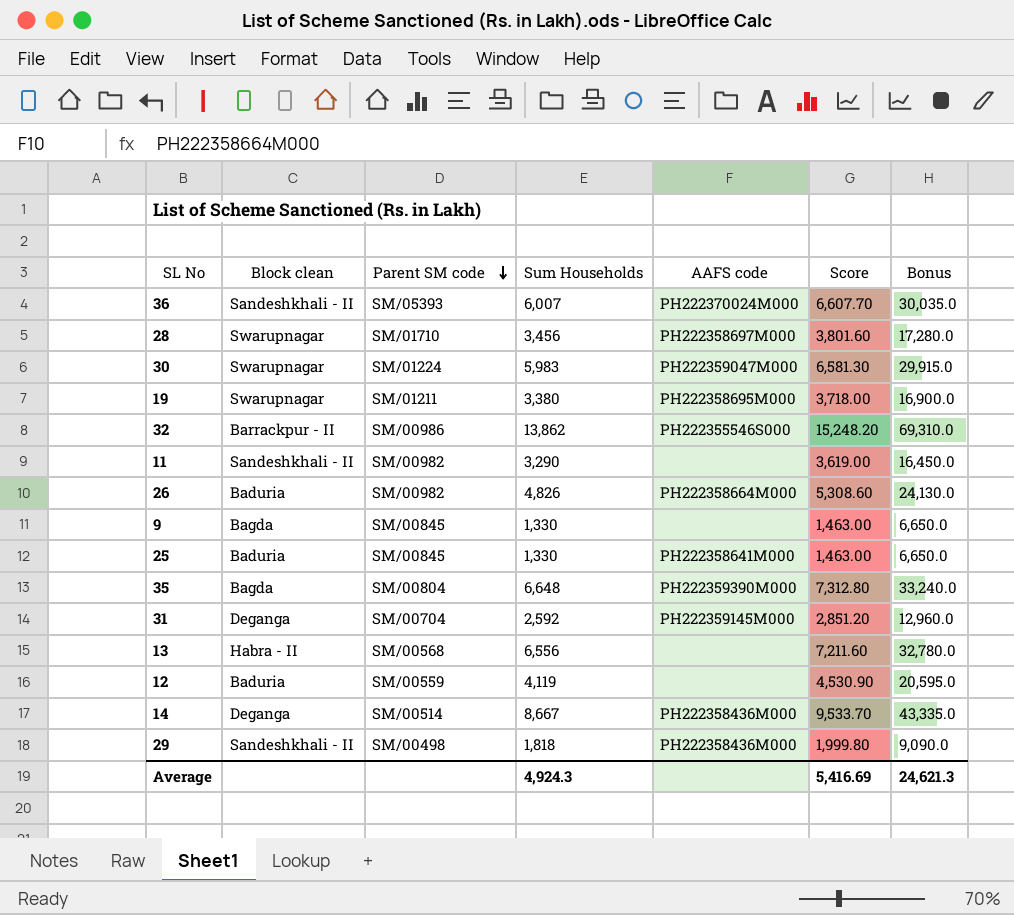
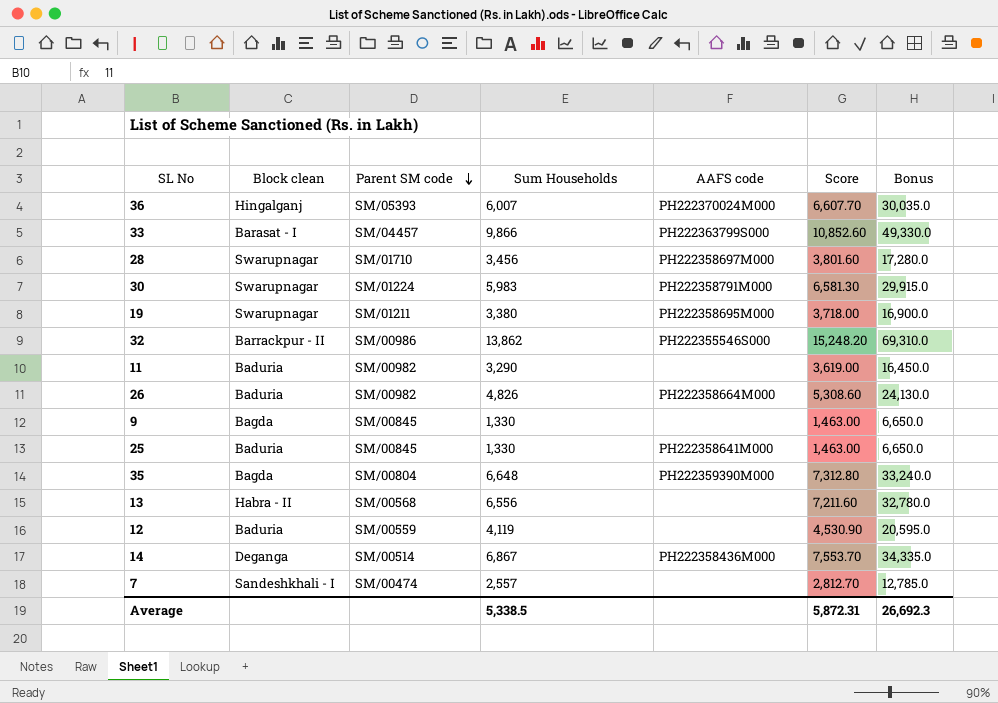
row 31: Deganga | SM/00704 | 2,592 | PH222359145M000 | 2,851.20 | 12,960.0 -> none
row 29: Sandeshkhali - II | SM/00498 | 1,818 | PH222358436M000 | 1,999.80 | 9,090.0 -> none
36 | Block clean: Sandeshkhali - II -> Hingalganj
row 33: none -> Barasat - I | SM/04457 | 9,866 | PH222363799S000 | 10,852.60 | 49,330.0
30 | AAFS code: PH222359047M000 -> PH222358791M000
11 | Block clean: Sandeshkhali - II -> Baduria
14 | Sum Households: 8,667 -> 6,867
14 | Score: 9,533.70 -> 7,553.70
14 | Bonus: 43,335.0 -> 34,335.0
row 7: none -> Sandeshkhali - I | SM/00474 | 2,557 | none | 2,812.70 | 12,785.0
Average | Sum Households: 4,924.3 -> 5,338.5
Average | Score: 5,416.69 -> 5,872.31
Average | Bonus: 24,621.3 -> 26,692.3

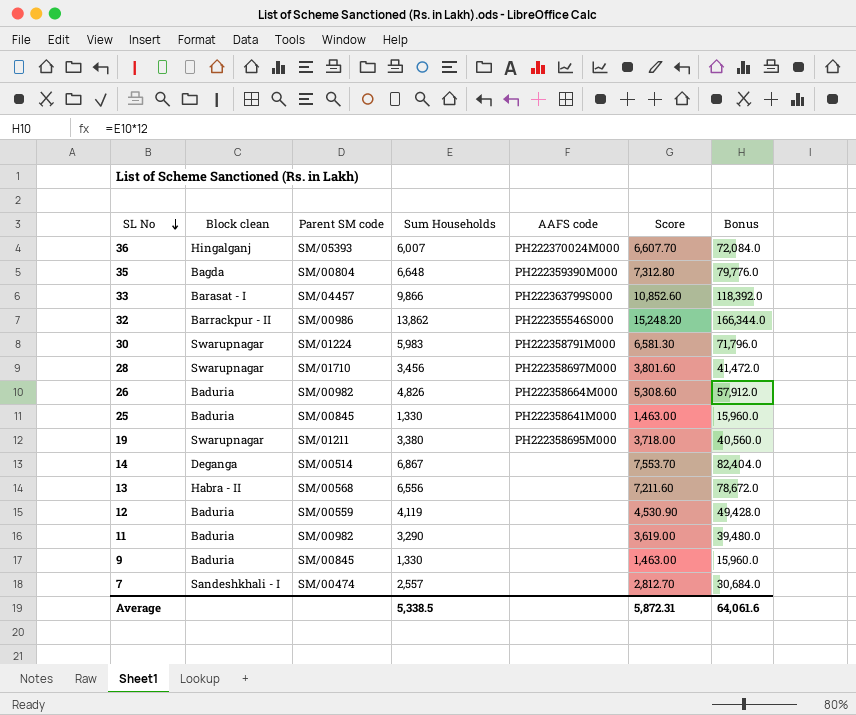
row order: Parent SM code descending -> SL No descending
column Bonus | formula: [Sum Households] * 5 -> [Sum Households] * 12
14 | AAFS code: PH222358436M000 -> none
9 | Block clean: Bagda -> Baduria
Average | Bonus: 26,692.3 -> 64,061.6

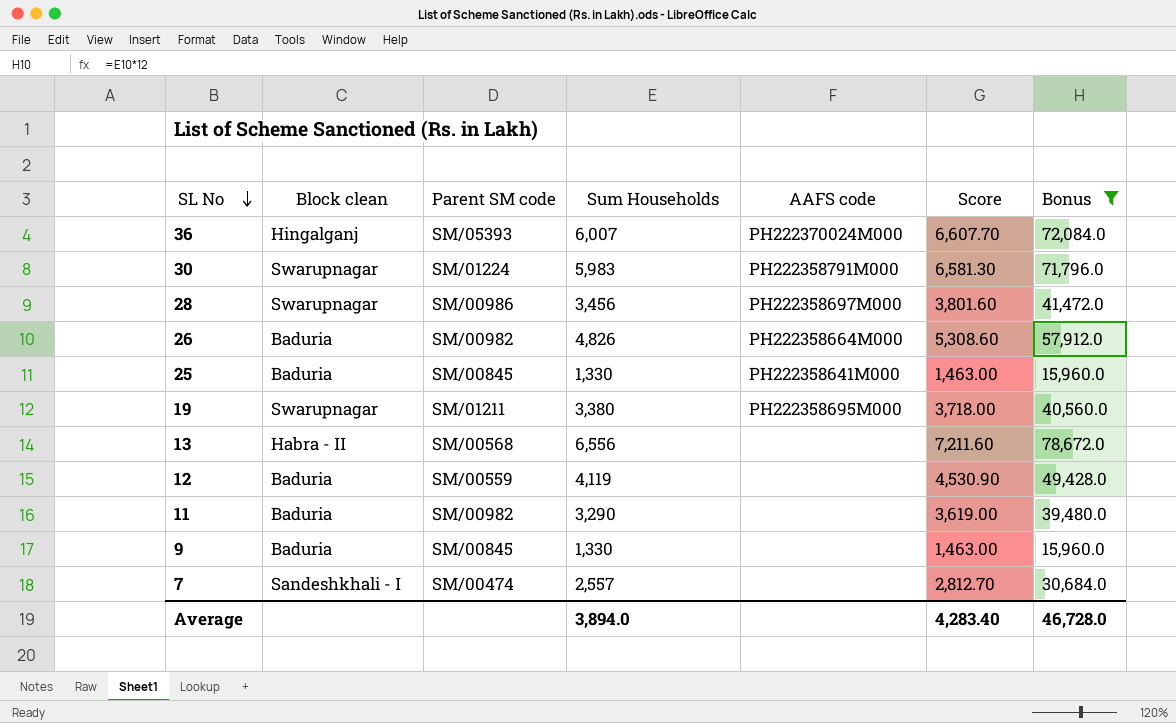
filter: none -> Bonus <= 78,672.0
28 | Parent SM code: SM/01710 -> SM/00986
Average | Sum Households: 5,338.5 -> 3,894.0
Average | Score: 5,872.31 -> 4,283.40
Average | Bonus: 64,061.6 -> 46,728.0

